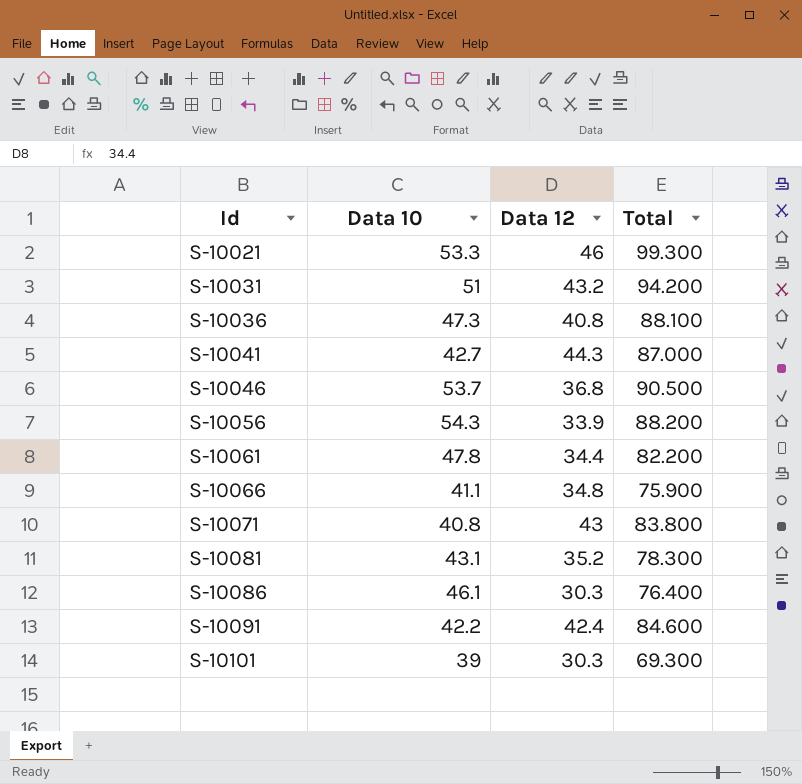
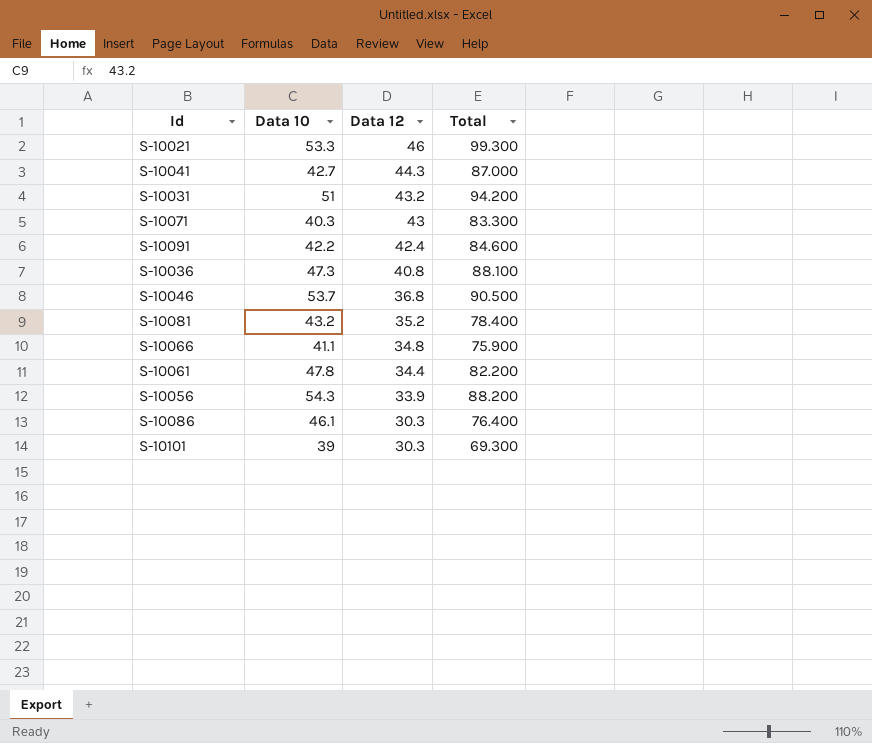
row order: Id ascending -> Data 12 descending
S-10071 | Data 10: 40.8 -> 40.3
S-10071 | Total: 83.800 -> 83.300
S-10081 | Data 10: 43.1 -> 43.2
S-10081 | Total: 78.300 -> 78.400

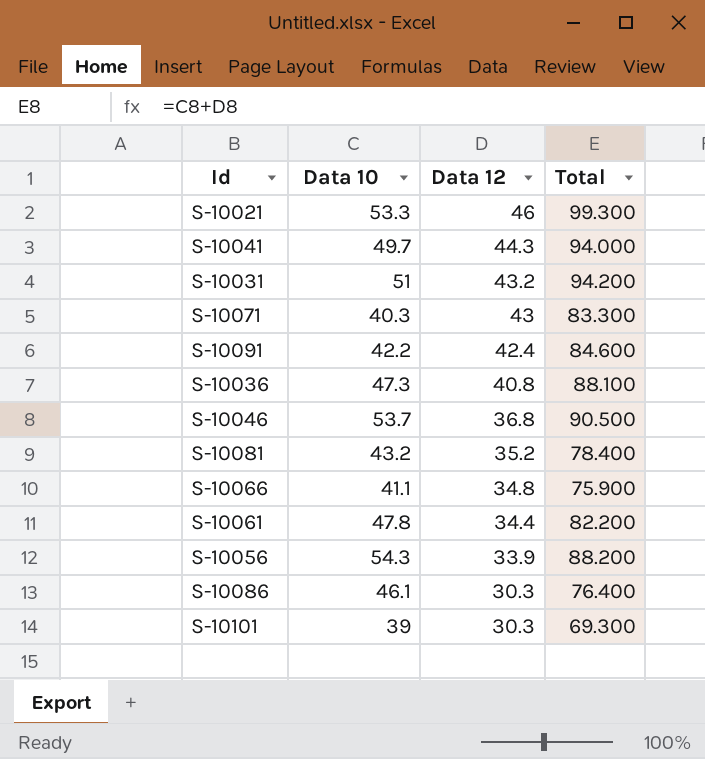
S-10041 | Data 10: 42.7 -> 49.7
S-10041 | Total: 87.000 -> 94.000

